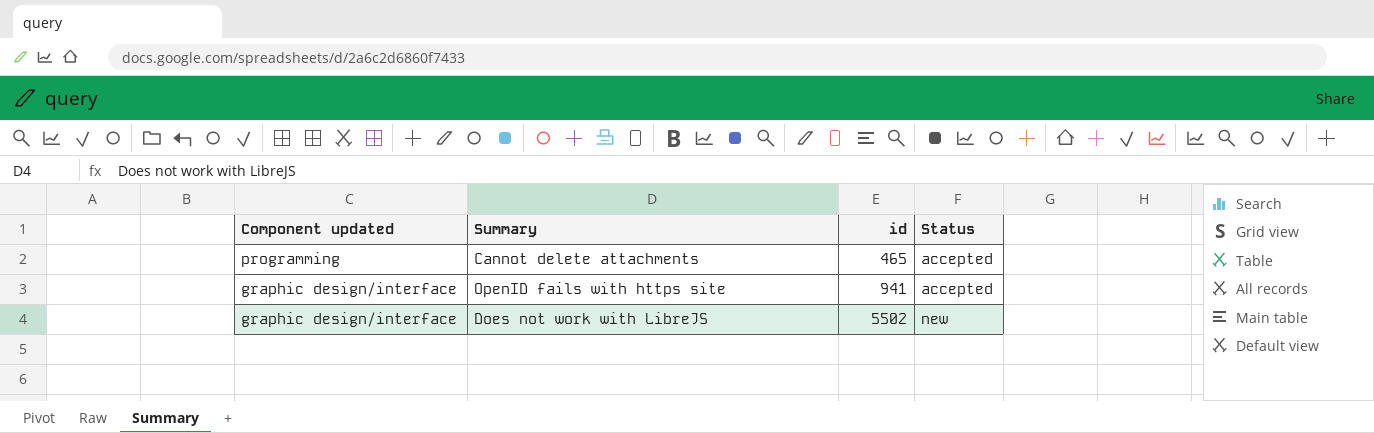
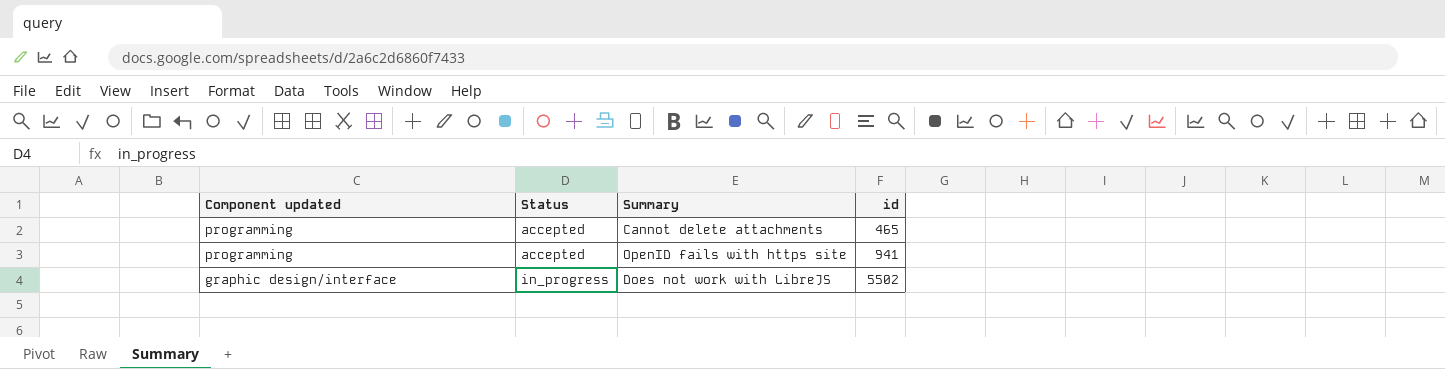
column Status | position: 4 -> 2
OpenID fails with https site | Component updated: graphic design/interface -> programming
Does not work with LibreJS | Status: new -> in_progress

